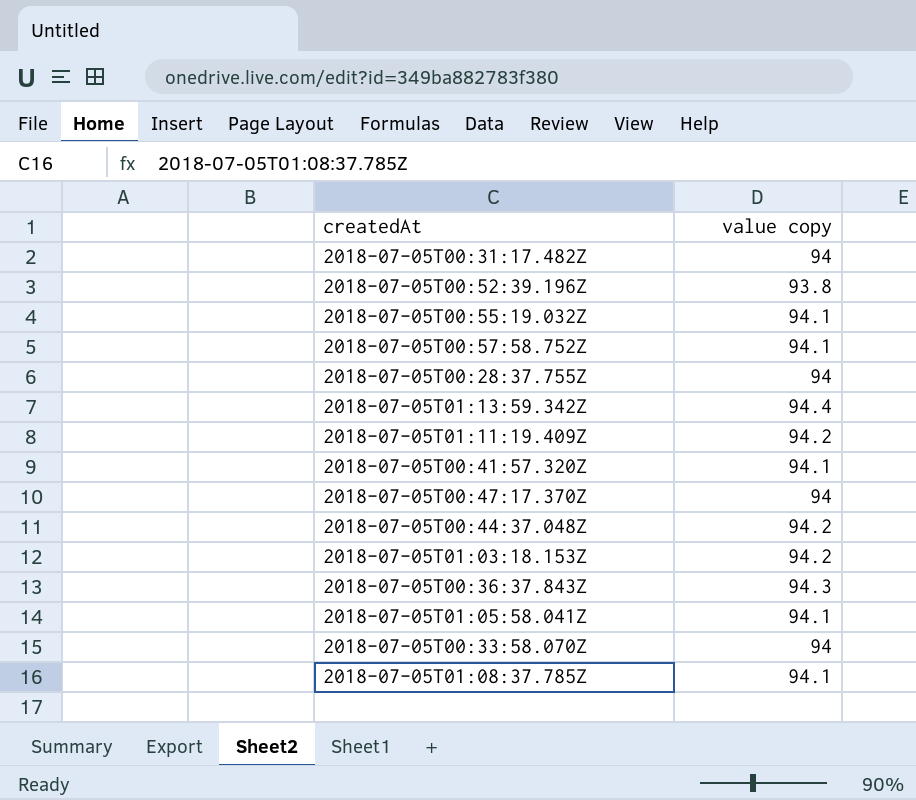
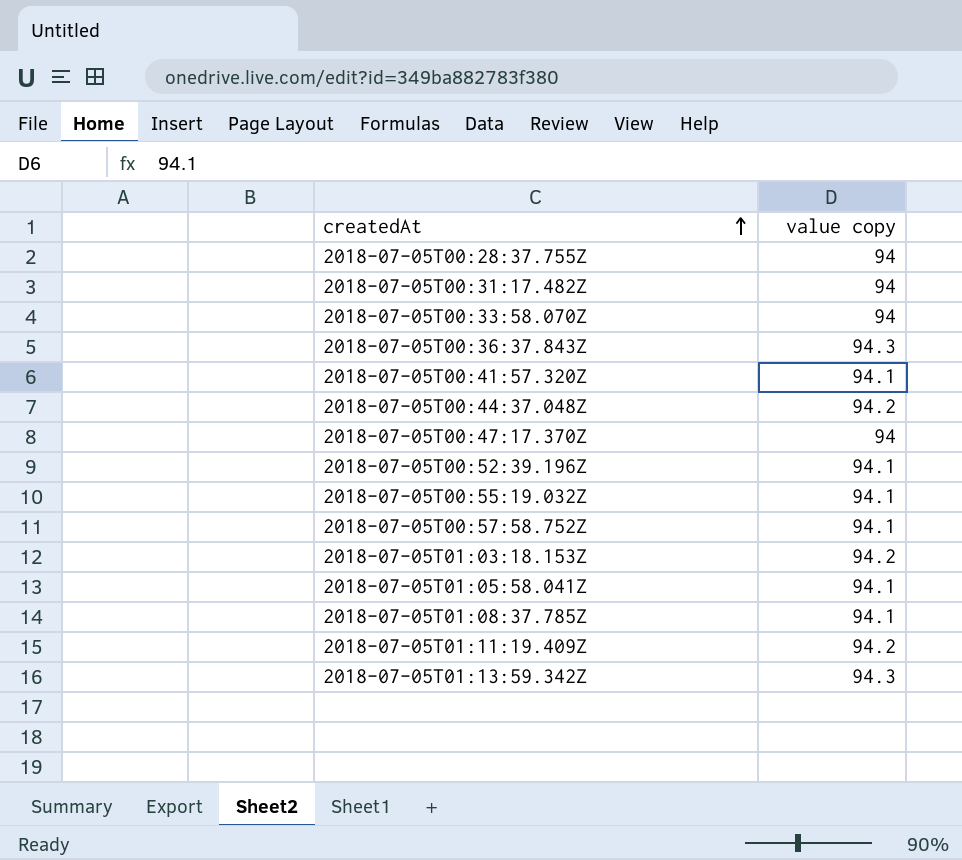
row order: none -> createdAt ascending
2018-07-05T00:52:39.196Z | value copy: 93.8 -> 94.1
2018-07-05T01:13:59.342Z | value copy: 94.4 -> 94.3

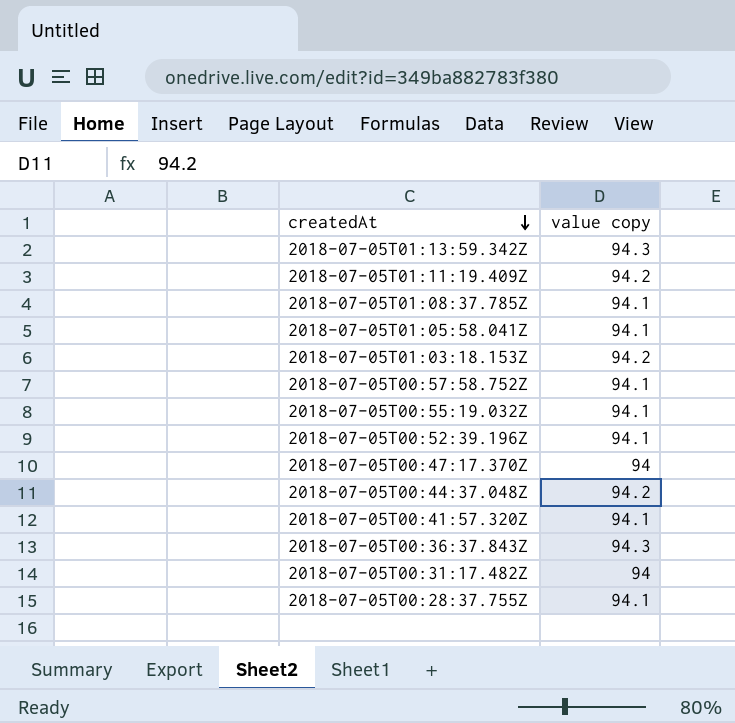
row order: createdAt ascending -> createdAt descending
row 2018-07-05T00:33:58.070Z: 94 -> none
2018-07-05T00:28:37.755Z | value copy: 94 -> 94.1

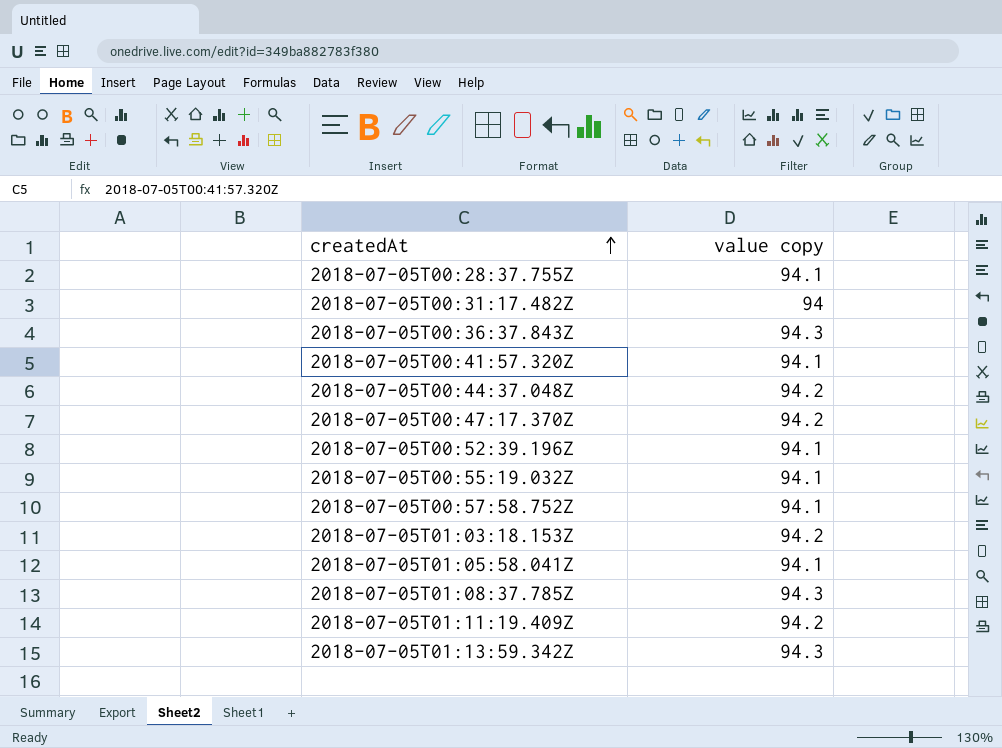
row order: createdAt descending -> createdAt ascending
2018-07-05T00:47:17.370Z | value copy: 94 -> 94.2
2018-07-05T01:08:37.785Z | value copy: 94.1 -> 94.3

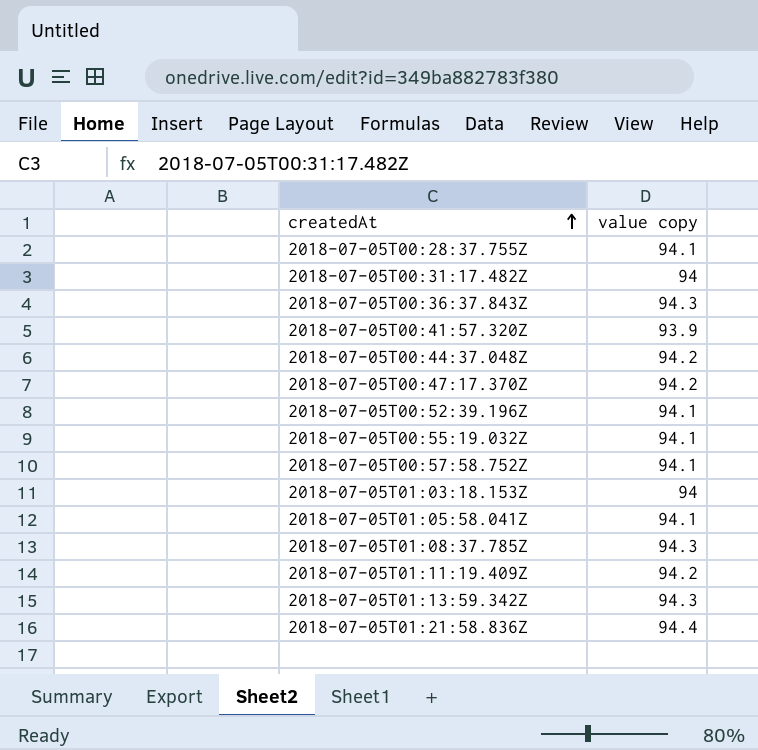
2018-07-05T00:41:57.320Z | value copy: 94.1 -> 93.9
2018-07-05T01:03:18.153Z | value copy: 94.2 -> 94
row 2018-07-05T01:21:58.836Z: none -> 94.4

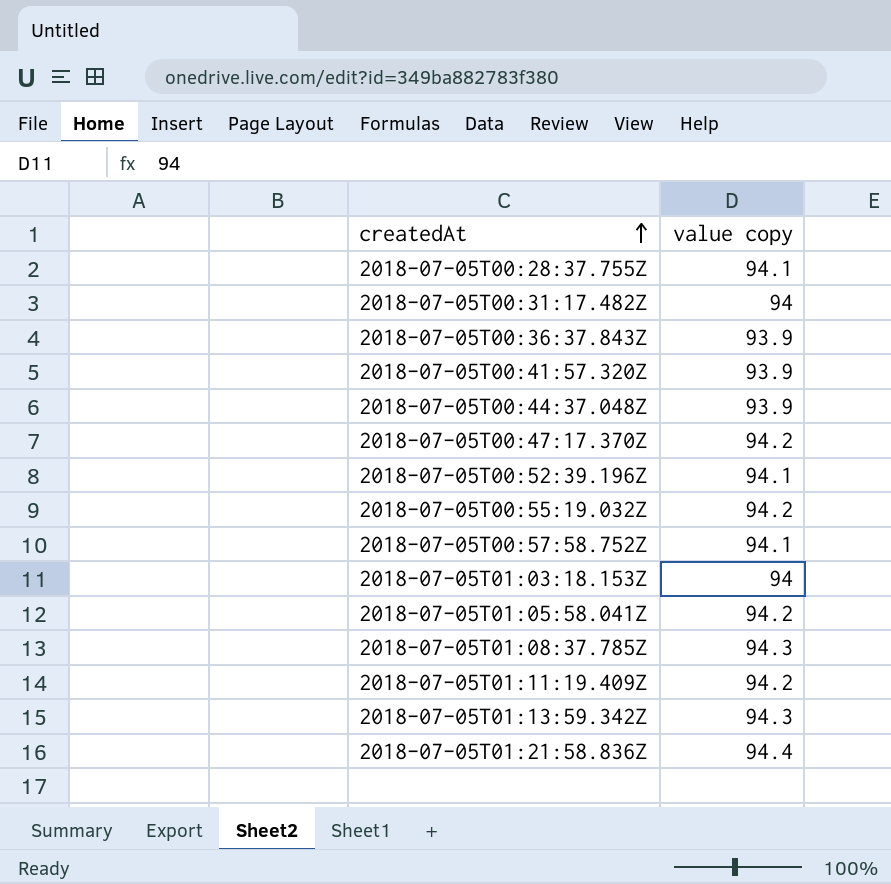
2018-07-05T00:36:37.843Z | value copy: 94.3 -> 93.9
2018-07-05T00:44:37.048Z | value copy: 94.2 -> 93.9
2018-07-05T00:55:19.032Z | value copy: 94.1 -> 94.2
2018-07-05T01:05:58.041Z | value copy: 94.1 -> 94.2

